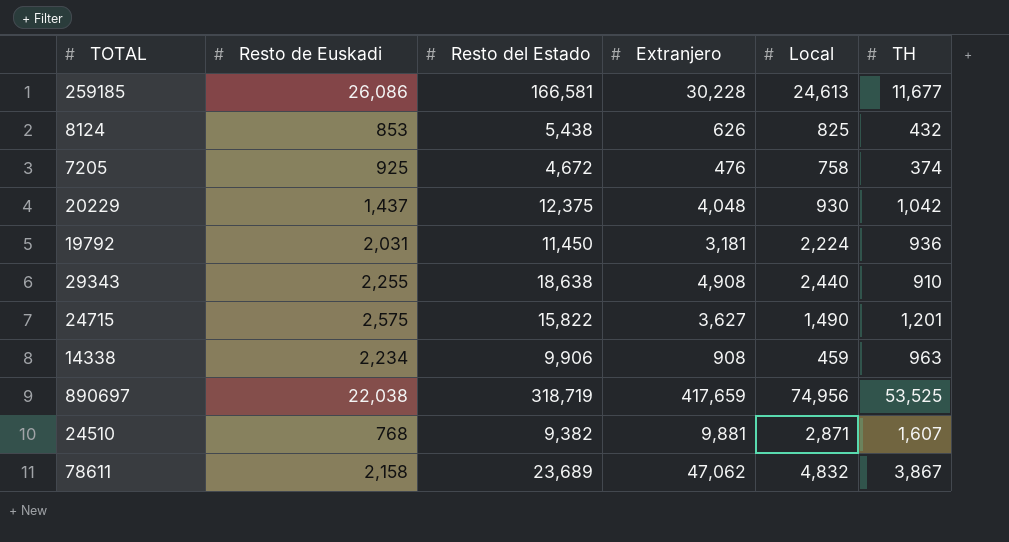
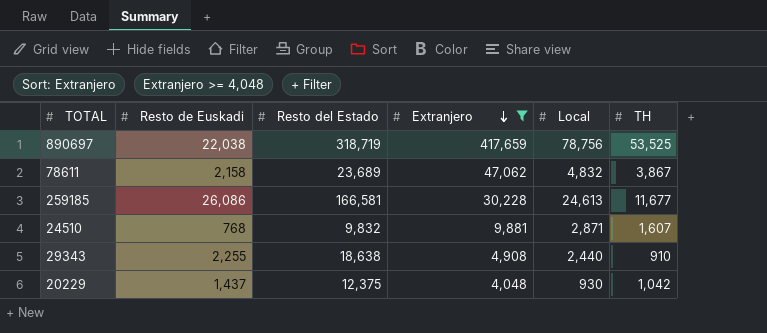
filter: none -> Extranjero >= 4,048
row order: none -> Extranjero descending
890697 | Local: 74,956 -> 78,756
24510 | Resto del Estado: 9,382 -> 9,832

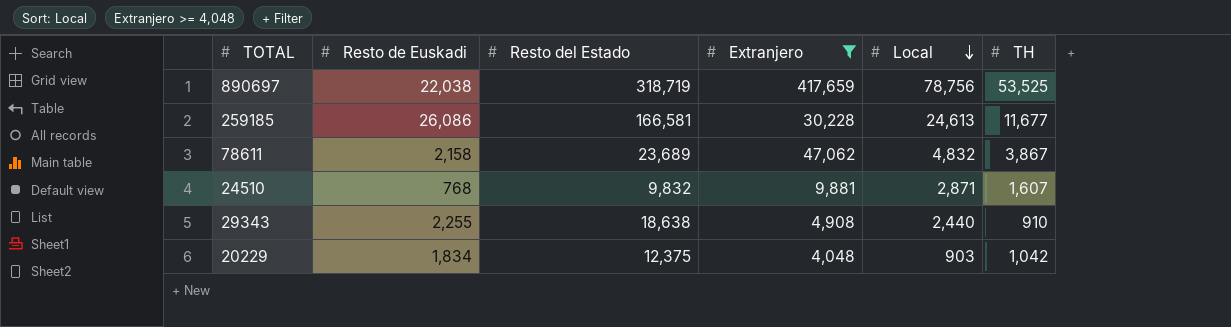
row order: Extranjero descending -> Local descending
20229 | Resto de Euskadi: 1,437 -> 1,834
20229 | Local: 930 -> 903

